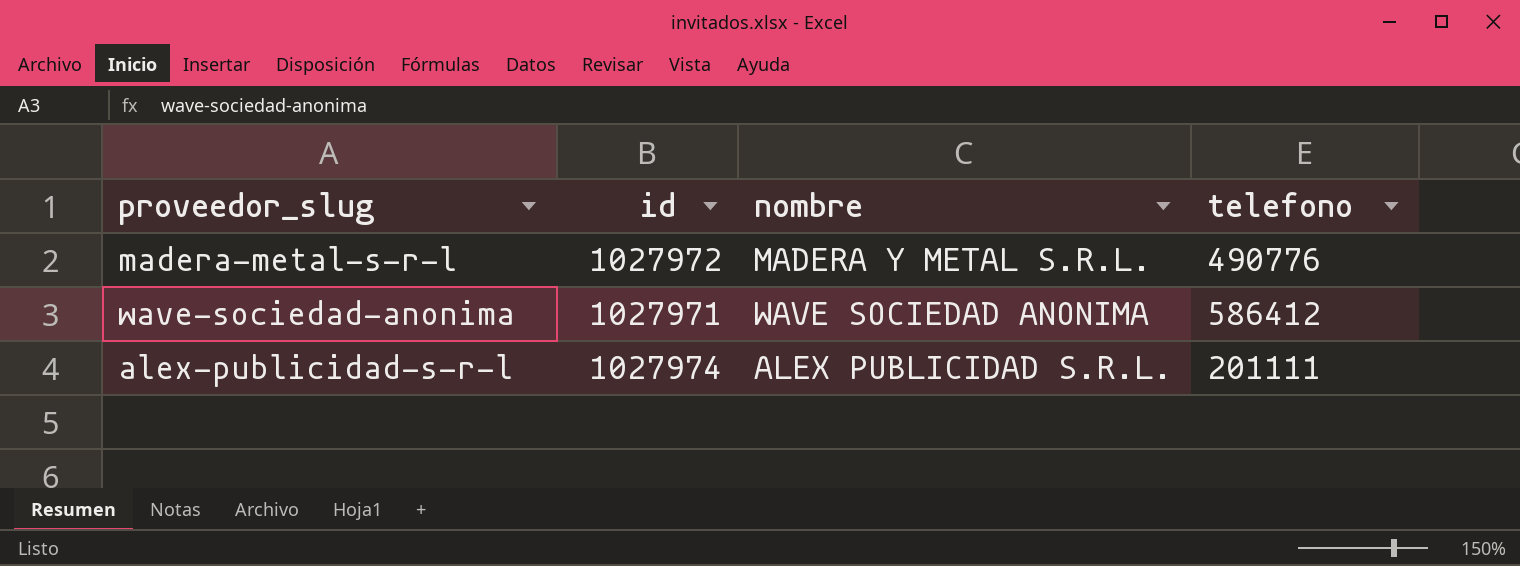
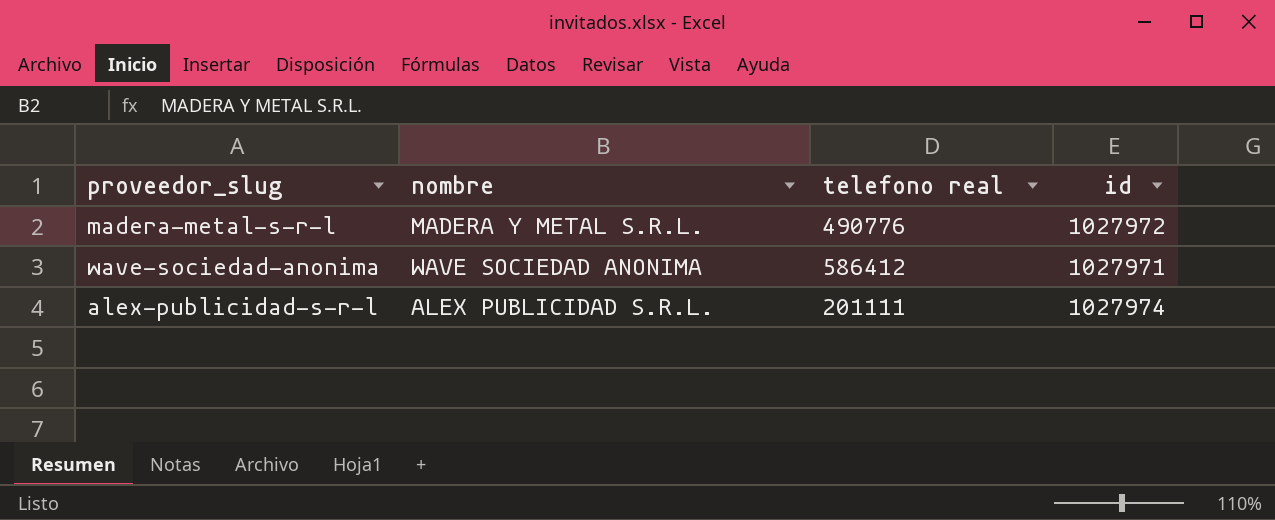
column name: telefono -> telefono real
column id | position: 2 -> 4

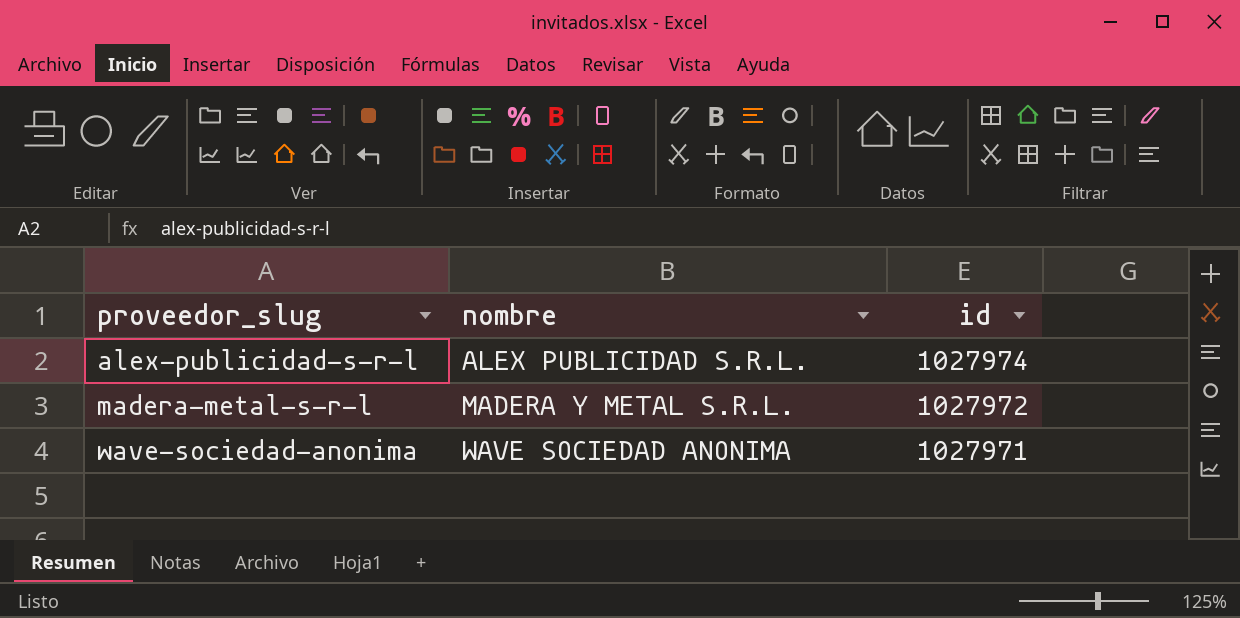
row order: none -> proveedor_slug ascending
column telefono real | position: 3 -> none

